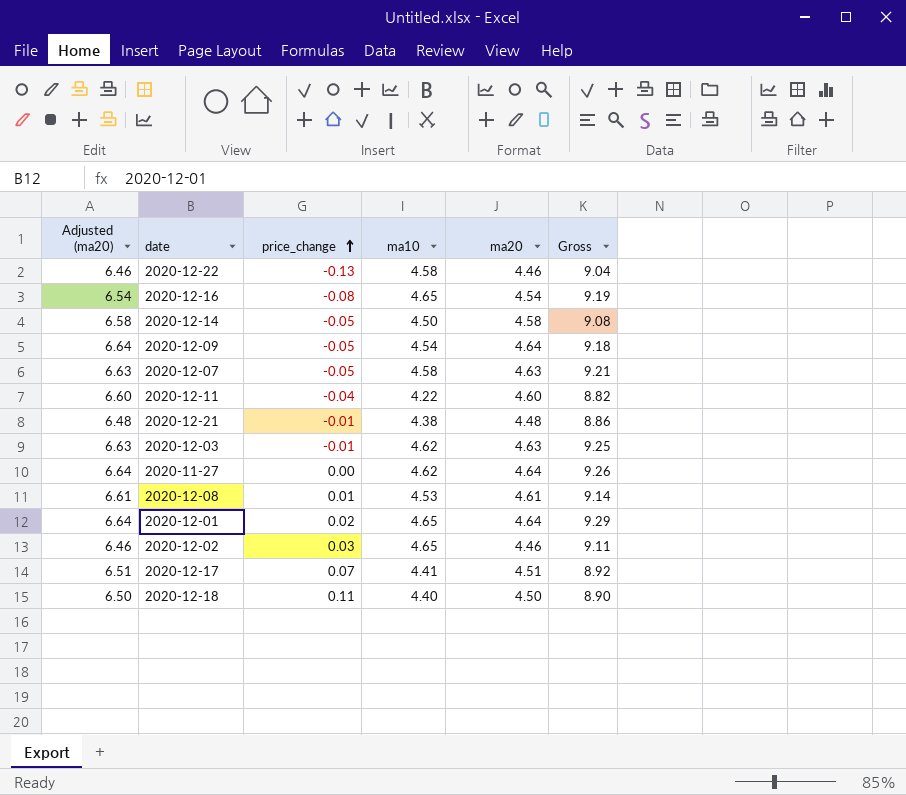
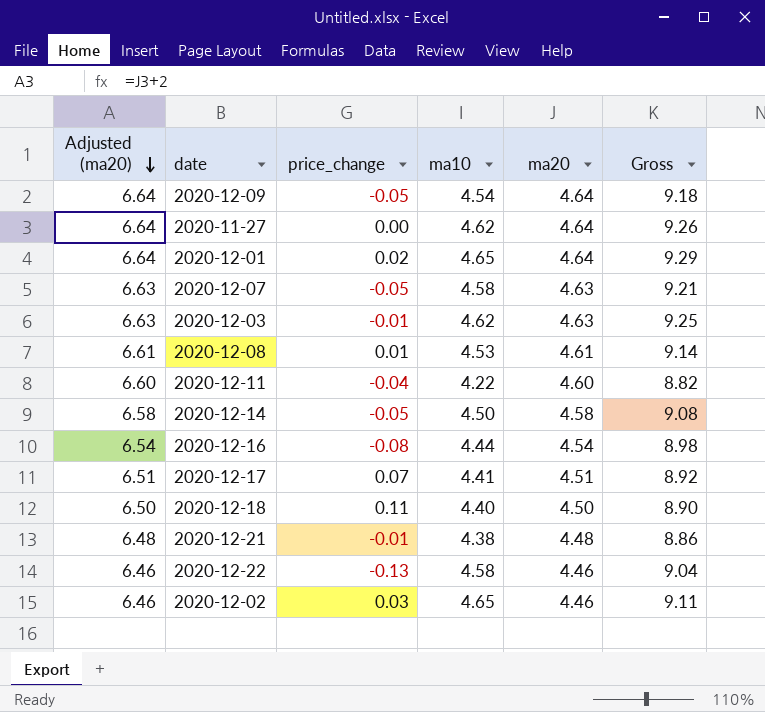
row order: price_change ascending -> Adjusted (ma20) descending
2020-12-16 | ma10: 4.65 -> 4.44
2020-12-16 | Gross: 9.19 -> 8.98

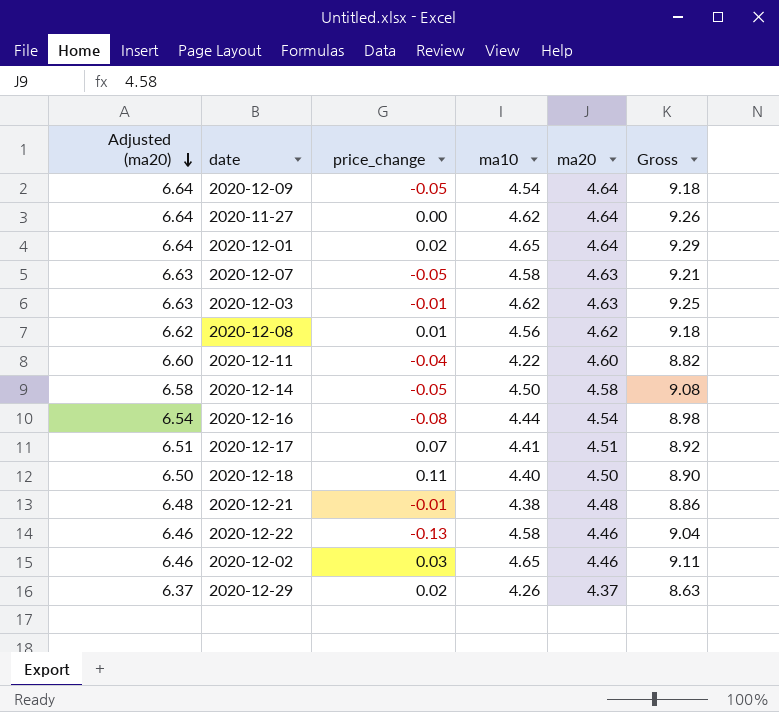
2020-12-08 | Adjusted (ma20): 6.61 -> 6.62
2020-12-08 | ma10: 4.53 -> 4.56
2020-12-08 | ma20: 4.61 -> 4.62
2020-12-08 | Gross: 9.14 -> 9.18
row 2020-12-29: none -> 6.37 | 0.02 | 4.26 | 4.37 | 8.63

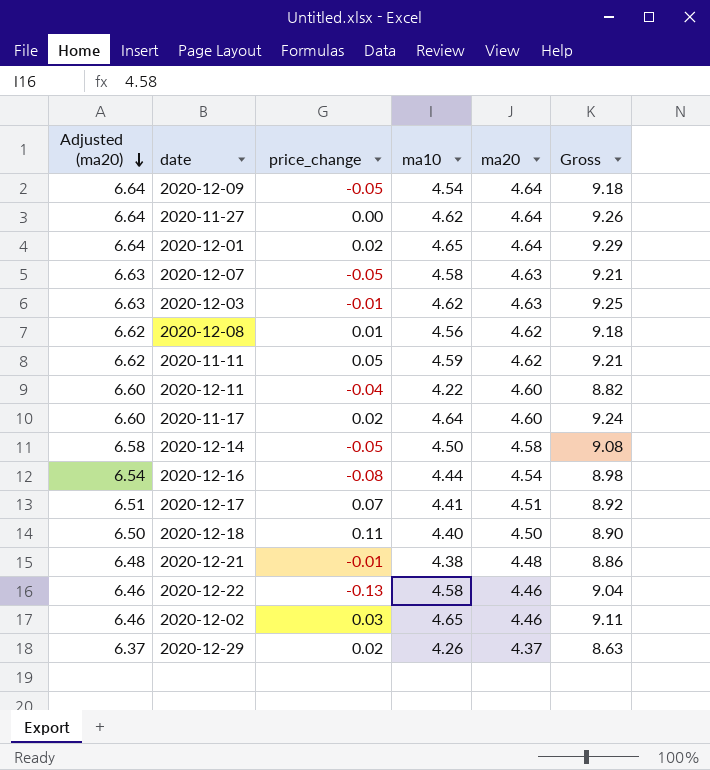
row 2020-11-11: none -> 6.62 | 0.05 | 4.59 | 4.62 | 9.21
row 2020-11-17: none -> 6.60 | 0.02 | 4.64 | 4.60 | 9.24

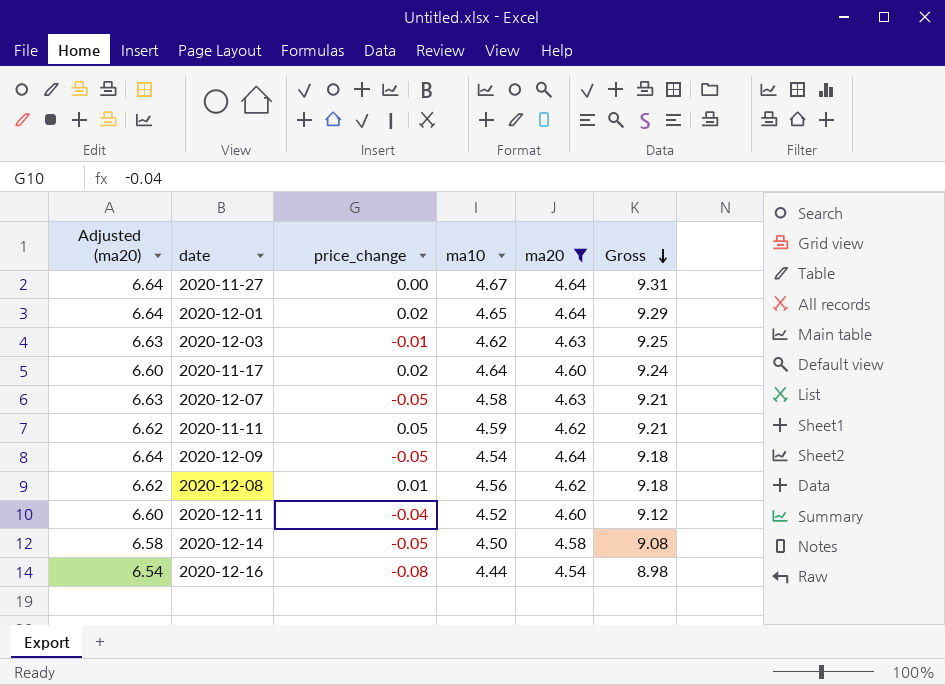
filter: none -> ma20 >= 4.54
row order: Adjusted (ma20) descending -> Gross descending
2020-11-27 | ma10: 4.62 -> 4.67
2020-11-27 | Gross: 9.26 -> 9.31
2020-12-11 | ma10: 4.22 -> 4.52
2020-12-11 | Gross: 8.82 -> 9.12

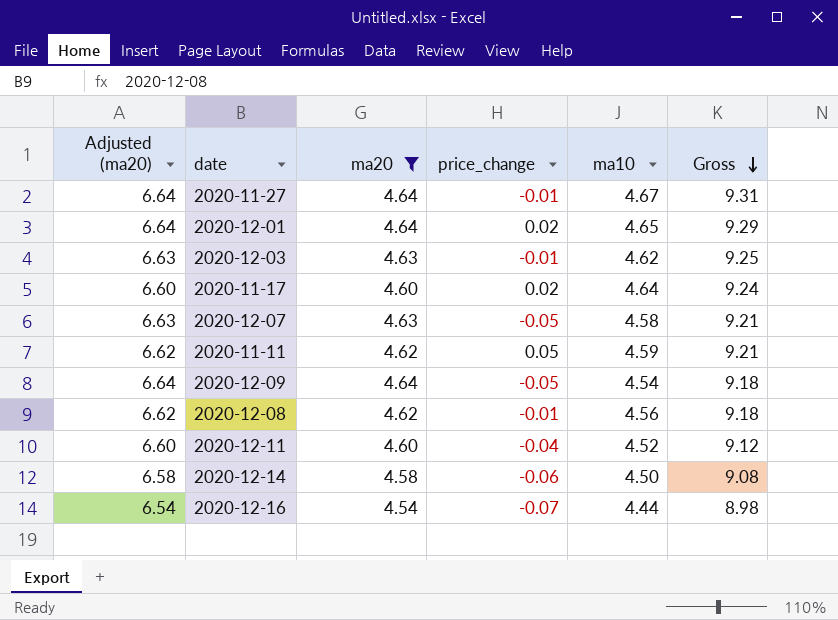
column ma20 | position: 5 -> 3
2020-11-27 | price_change: 0.00 -> -0.01
2020-12-08 | price_change: 0.01 -> -0.01
2020-12-14 | price_change: -0.05 -> -0.06
2020-12-16 | price_change: -0.08 -> -0.07

